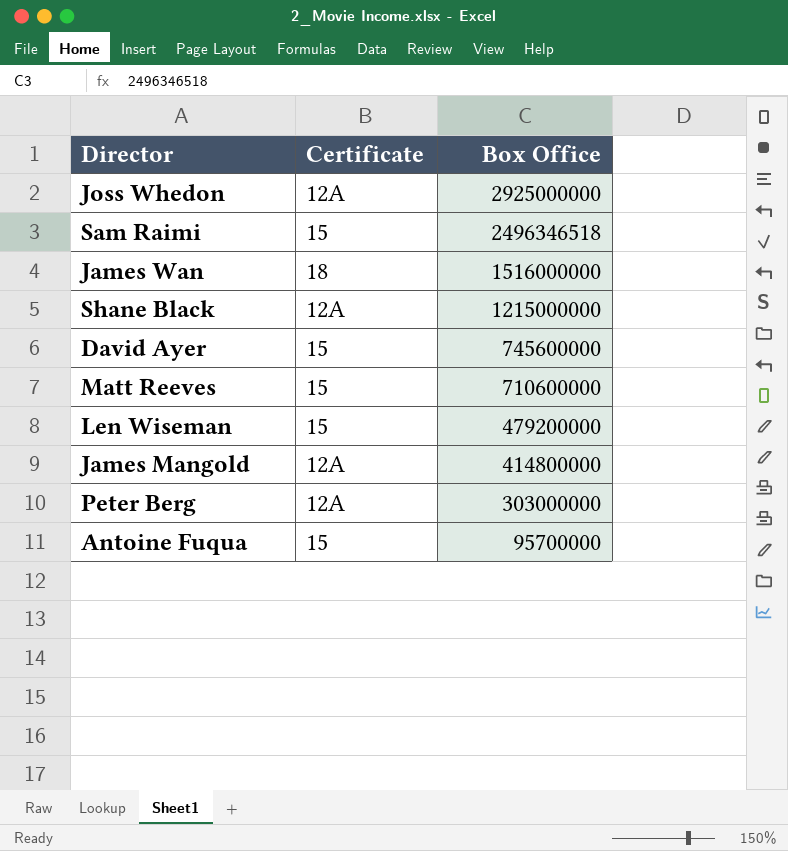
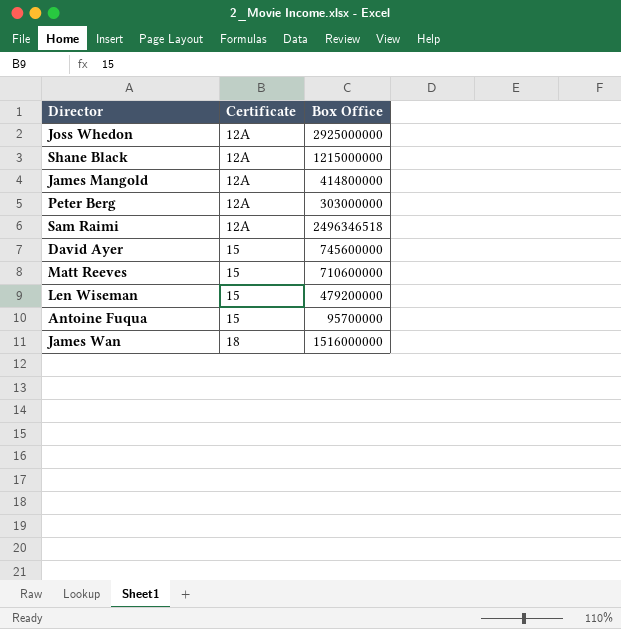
row order: Box Office descending -> Certificate ascending
Sam Raimi | Certificate: 15 -> 12A

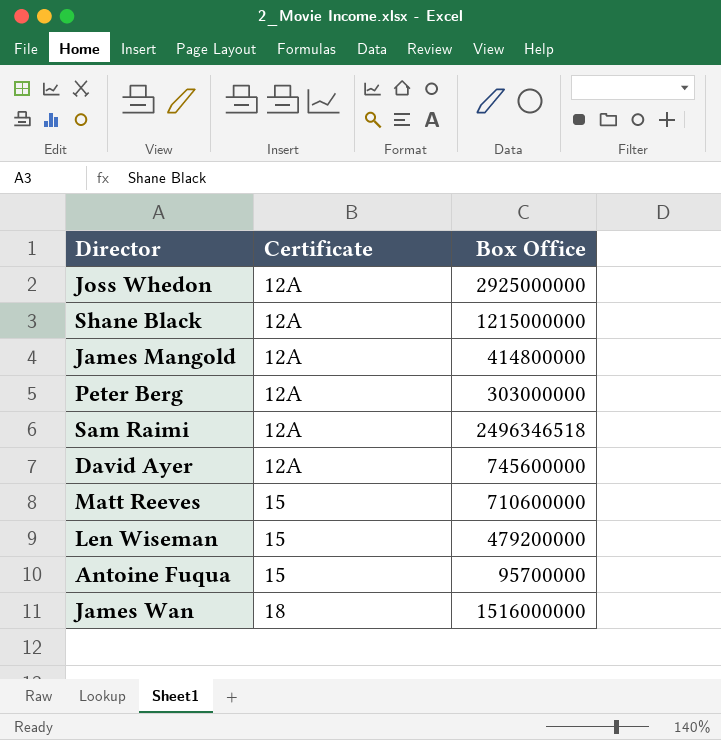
David Ayer | Certificate: 15 -> 12A

